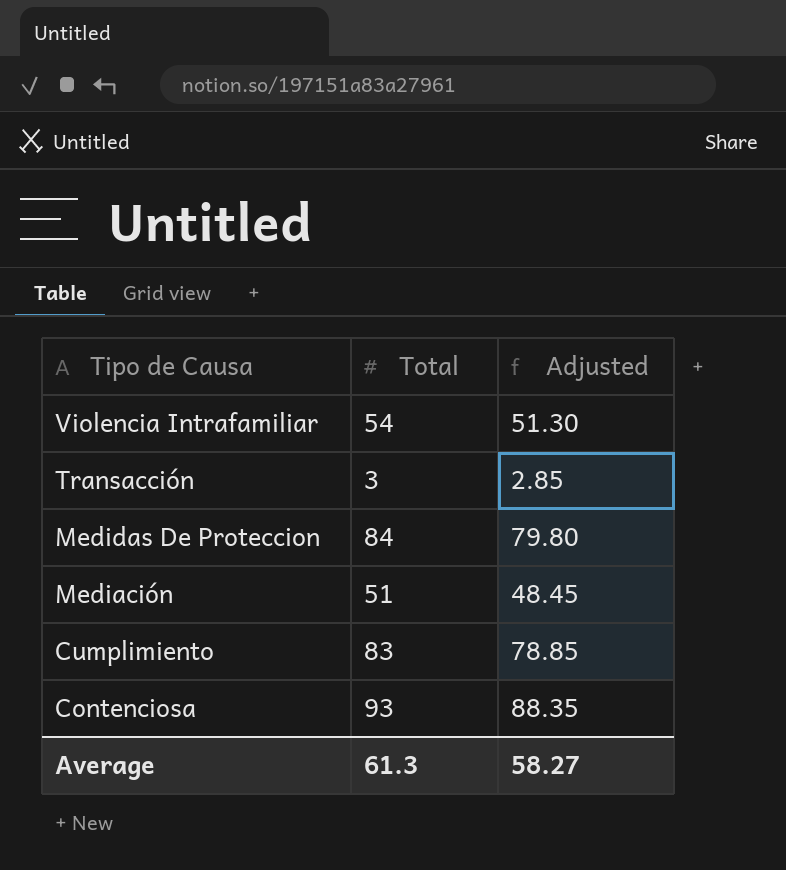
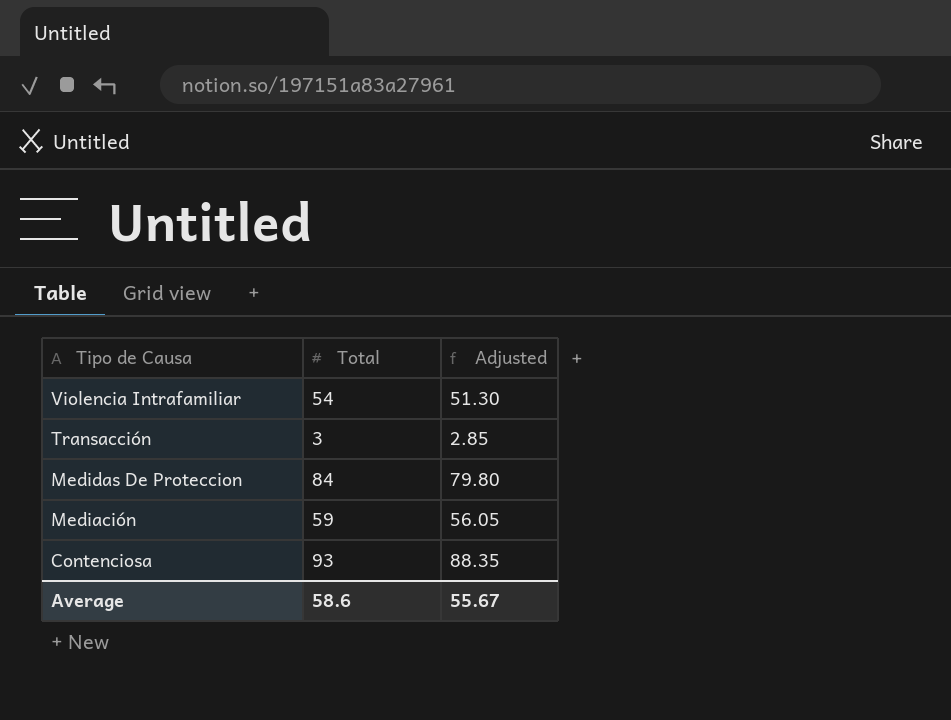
row Cumplimiento: 83 | 78.85 -> none
Mediación | Total: 51 -> 59
Mediación | Adjusted: 48.45 -> 56.05
Average | Total: 61.3 -> 58.6
Average | Adjusted: 58.27 -> 55.67

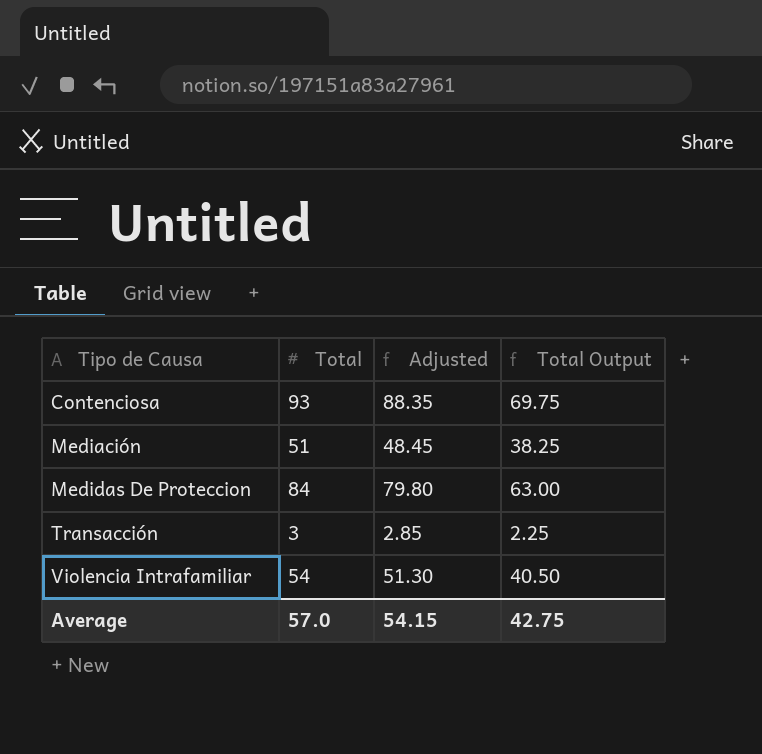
row order: Tipo de Causa descending -> Tipo de Causa ascending
column Total Output | formula: none -> [Total] * 0.75
Mediación | Total: 59 -> 51
Mediación | Adjusted: 56.05 -> 48.45
Average | Total: 58.6 -> 57.0
Average | Adjusted: 55.67 -> 54.15

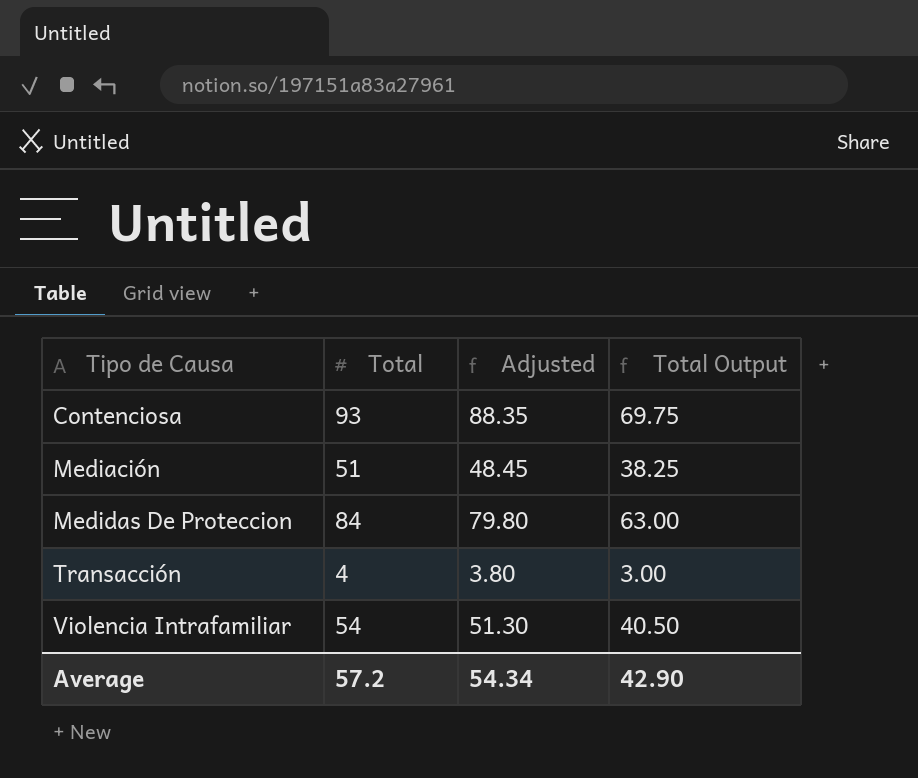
Transacción | Total: 3 -> 4
Transacción | Adjusted: 2.85 -> 3.80
Transacción | Total Output: 2.25 -> 3.00
Average | Total: 57.0 -> 57.2
Average | Adjusted: 54.15 -> 54.34
Average | Total Output: 42.75 -> 42.90

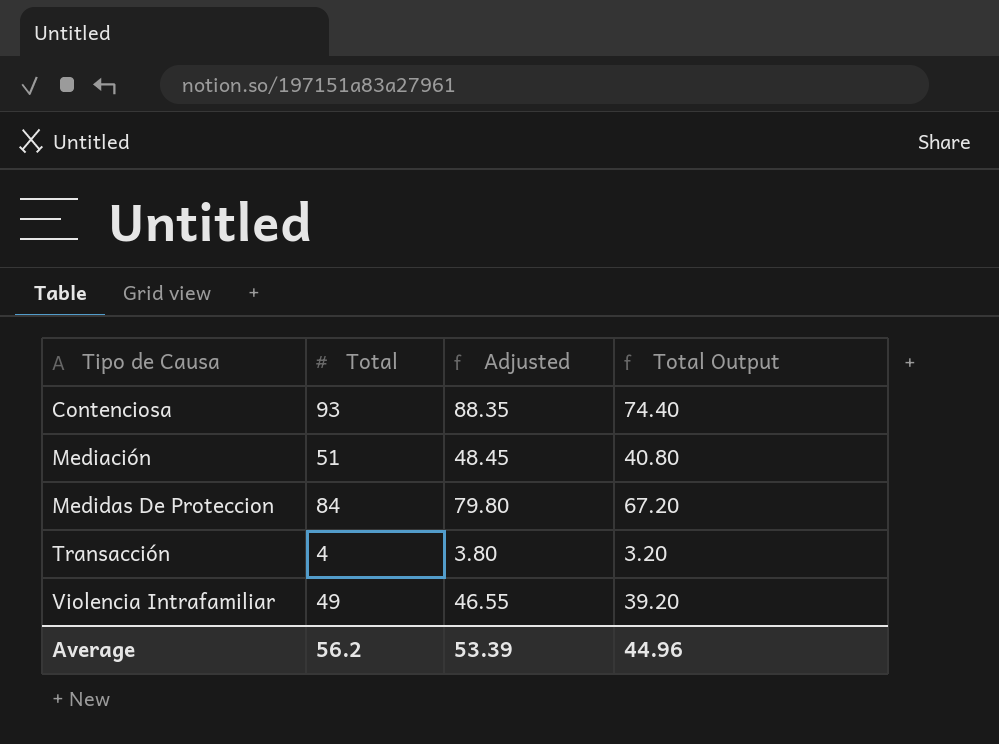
column Total Output | formula: [Total] * 0.75 -> [Total] * 0.8
Violencia Intrafamiliar | Total: 54 -> 49
Violencia Intrafamiliar | Adjusted: 51.30 -> 46.55
Average | Total: 57.2 -> 56.2
Average | Adjusted: 54.34 -> 53.39
Average | Total Output: 42.90 -> 44.96

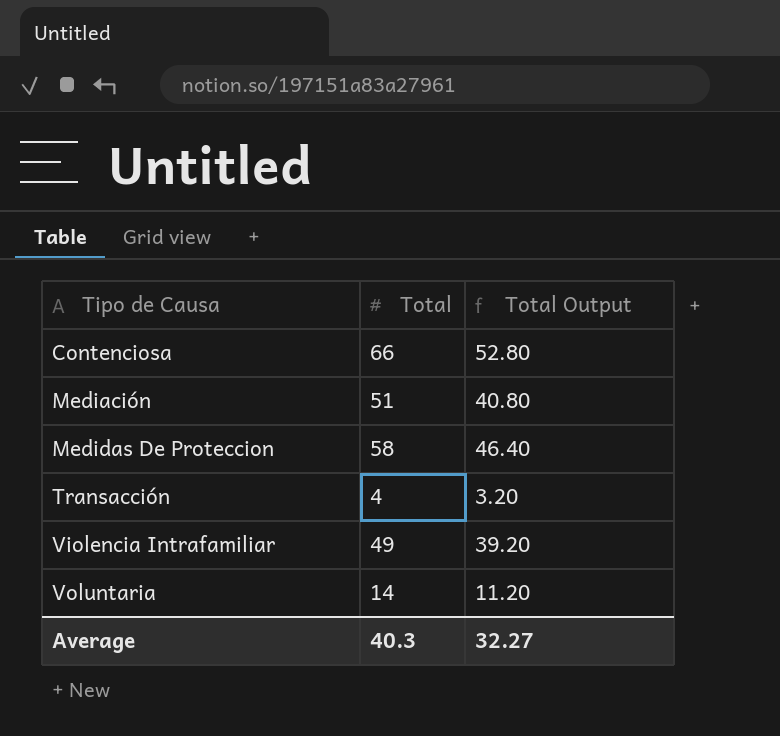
column Adjusted | formula: [Total] * 0.95 -> none
Contenciosa | Total: 93 -> 66
Contenciosa | Total Output: 74.40 -> 52.80
Medidas De Proteccion | Total: 84 -> 58
Medidas De Proteccion | Total Output: 67.20 -> 46.40
row Voluntaria: none -> 14 | 11.20
Average | Total: 56.2 -> 40.3
Average | Total Output: 44.96 -> 32.27

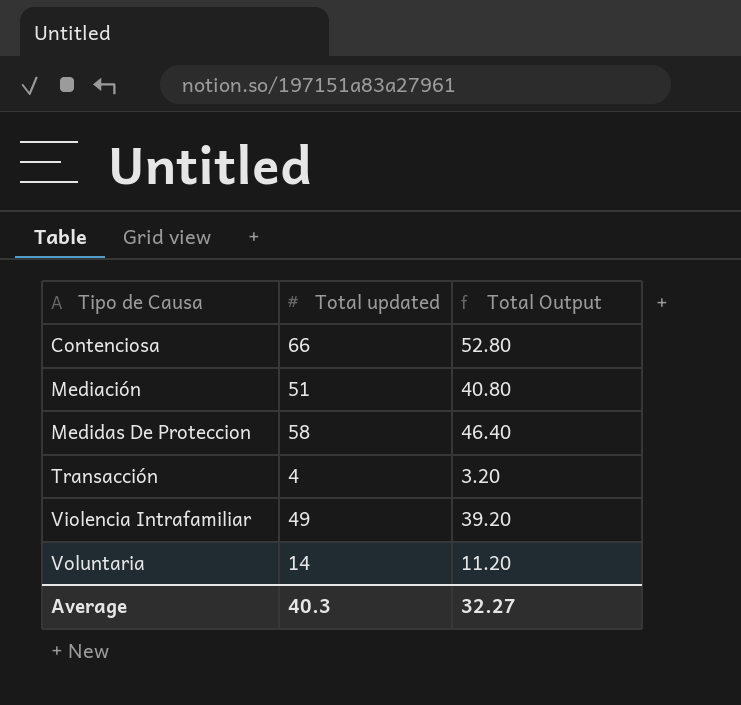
column name: Total -> Total updated

